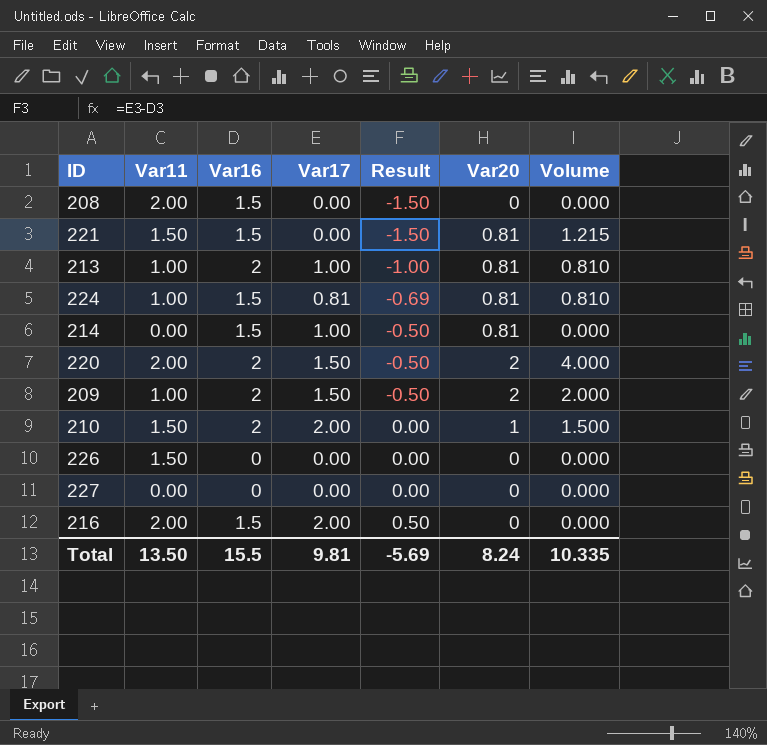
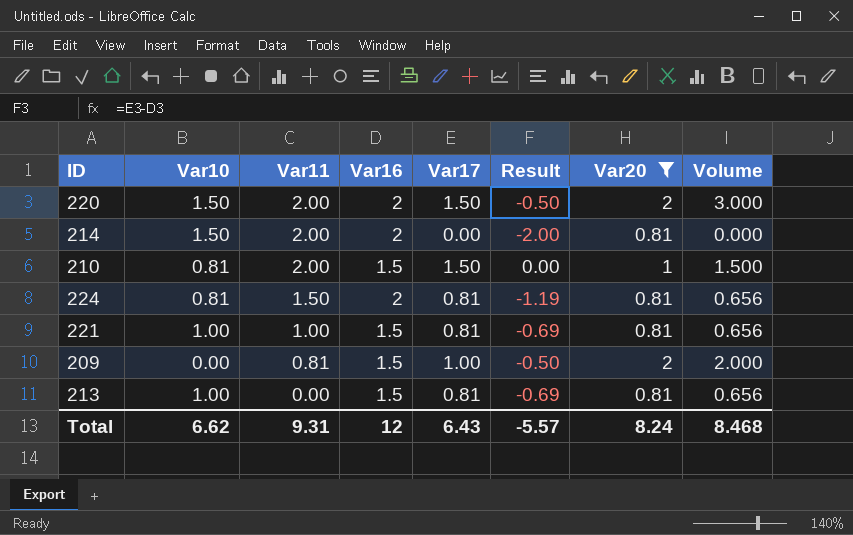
filter: none -> Var20 != 0
row order: Result ascending -> Var11 descending
column Var10 | position: none -> 2
column Volume | formula: [Var11] * [Var20] -> [Var17] * [Var20]
214 | Var11: 0.00 -> 2.00
214 | Var16: 1.5 -> 2
214 | Var17: 1.00 -> 0.00
214 | Result: -0.50 -> -2.00
210 | Var11: 1.50 -> 2.00
210 | Var16: 2 -> 1.5
210 | Var17: 2.00 -> 1.50
224 | Var11: 1.00 -> 1.50
224 | Var16: 1.5 -> 2
224 | Result: -0.69 -> -1.19
221 | Var11: 1.50 -> 1.00
221 | Var17: 0.00 -> 0.81
221 | Result: -1.50 -> -0.69
209 | Var11: 1.00 -> 0.81
209 | Var16: 2 -> 1.5
209 | Var17: 1.50 -> 1.00
213 | Var11: 1.00 -> 0.00
213 | Var16: 2 -> 1.5
213 | Var17: 1.00 -> 0.81
213 | Result: -1.00 -> -0.69
Total | Var11: 13.50 -> 9.31
Total | Var16: 15.5 -> 12
Total | Var17: 9.81 -> 6.43
Total | Result: -5.69 -> -5.57
Total | Volume: 10.335 -> 8.468

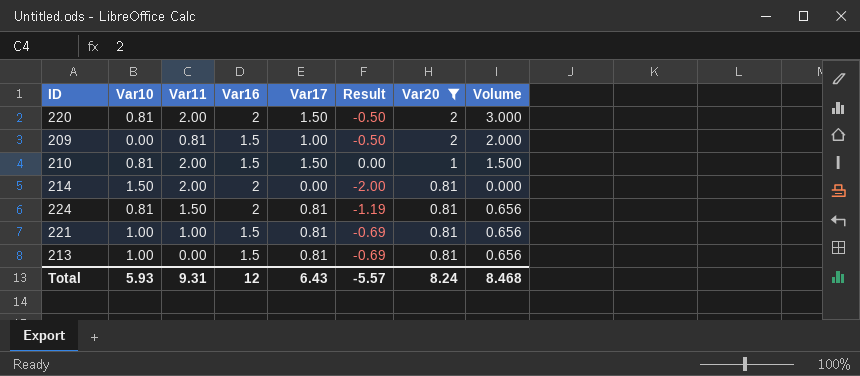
row order: Var11 descending -> Var20 descending
220 | Var10: 1.50 -> 0.81
Total | Var10: 6.62 -> 5.93

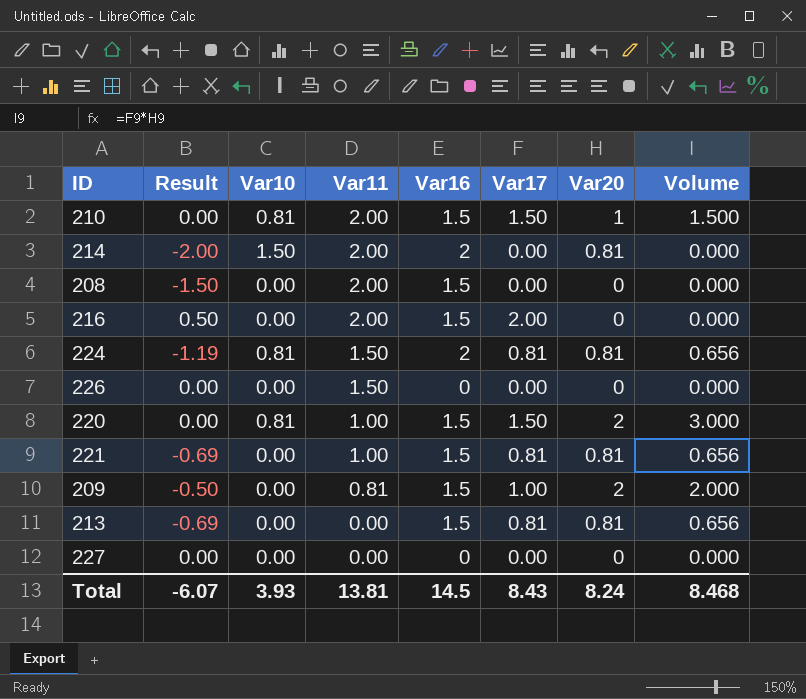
filter: Var20 != 0 -> none
row order: Var20 descending -> Var11 descending
column Result | position: 6 -> 2
220 | Result: -0.50 -> 0.00
220 | Var11: 2.00 -> 1.00
220 | Var16: 2 -> 1.5
221 | Var10: 1.00 -> 0.00
213 | Var10: 1.00 -> 0.00
Total | Result: -5.57 -> -6.07
Total | Var10: 5.93 -> 3.93
Total | Var11: 9.31 -> 13.81
Total | Var16: 12 -> 14.5
Total | Var17: 6.43 -> 8.43

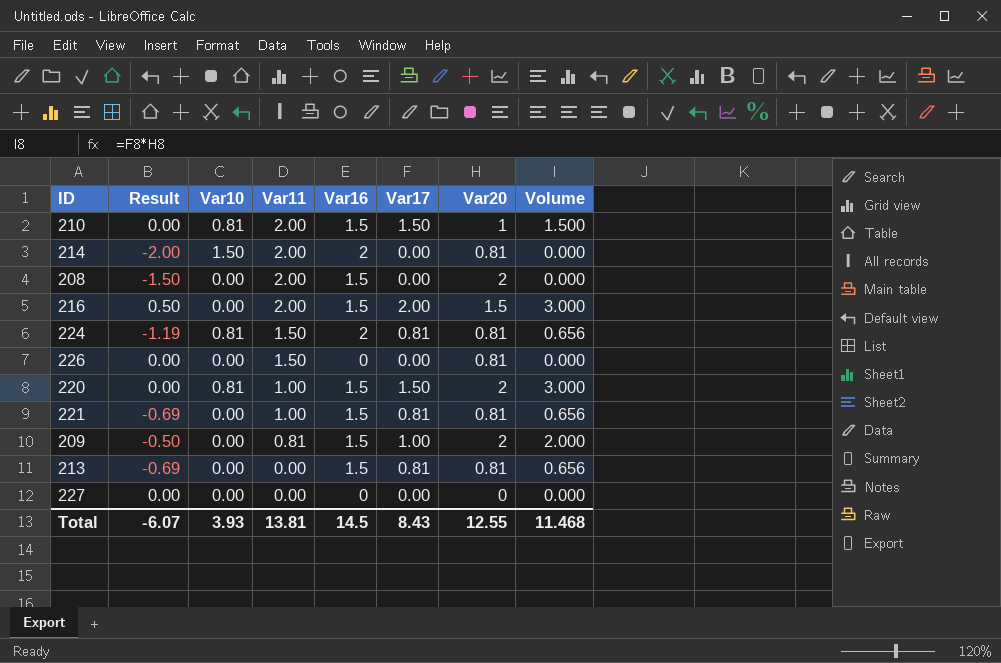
208 | Var20: 0 -> 2
216 | Var20: 0 -> 1.5
216 | Volume: 0.000 -> 3.000
226 | Var20: 0 -> 0.81
Total | Var20: 8.24 -> 12.55
Total | Volume: 8.468 -> 11.468

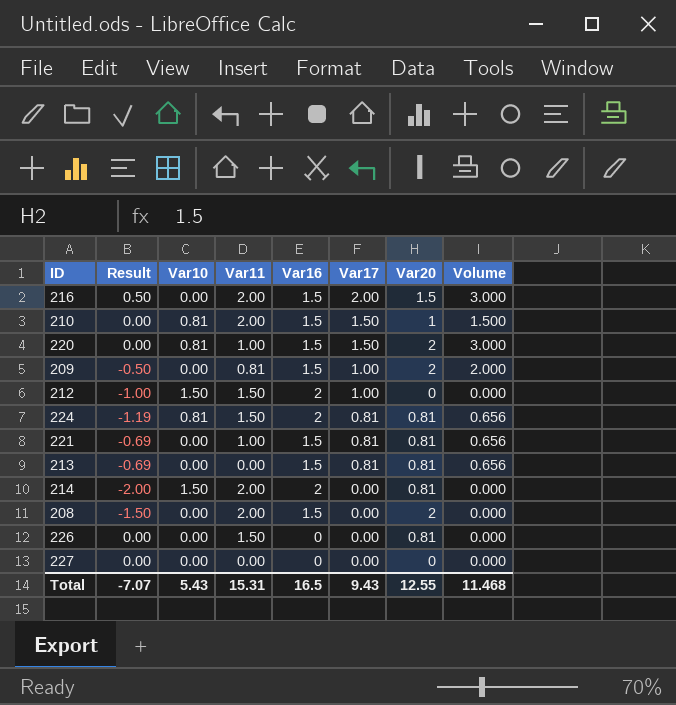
row order: Var11 descending -> Var17 descending
row 212: none -> -1.00 | 1.50 | 1.50 | 2 | 1.00 | 0 | 0.000
Total | Result: -6.07 -> -7.07
Total | Var10: 3.93 -> 5.43
Total | Var11: 13.81 -> 15.31
Total | Var16: 14.5 -> 16.5
Total | Var17: 8.43 -> 9.43

